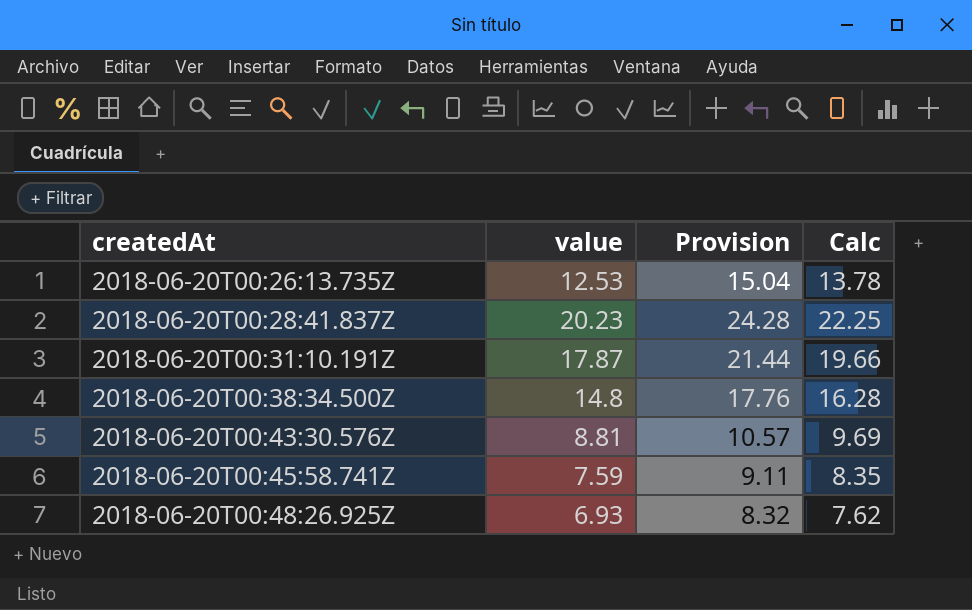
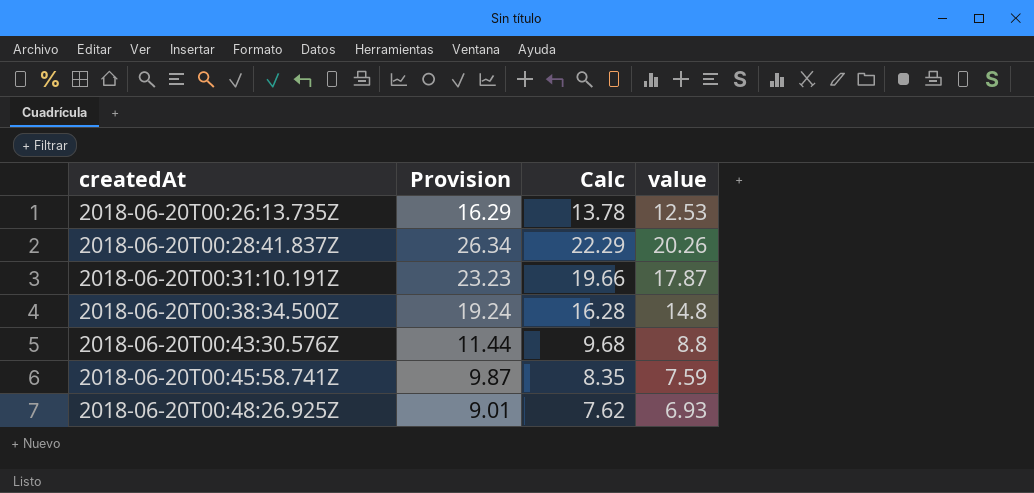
column Provision | formula: [value] * 1.2 -> [value] * 1.3
column value | position: 2 -> 4
2018-06-20T00:28:41.837Z | Calc: 22.25 -> 22.29
2018-06-20T00:28:41.837Z | value: 20.23 -> 20.26
2018-06-20T00:43:30.576Z | Calc: 9.69 -> 9.68
2018-06-20T00:43:30.576Z | value: 8.81 -> 8.8

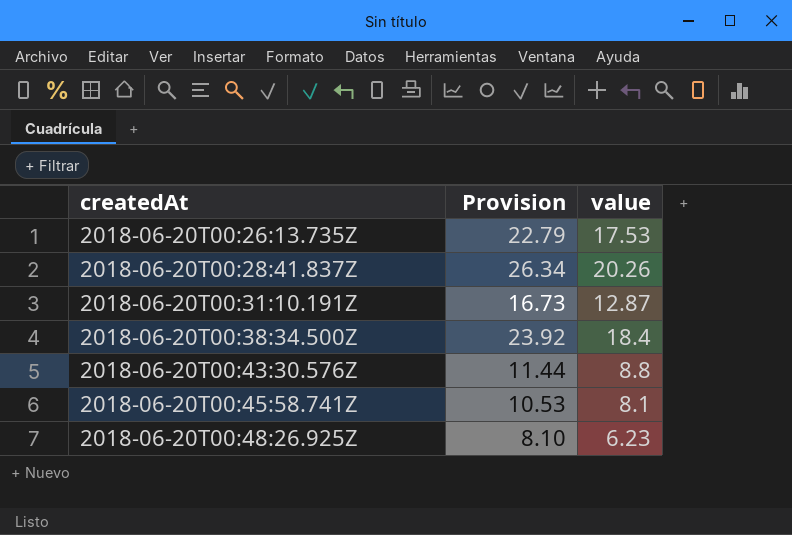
column Calc | formula: [value] * 1.1 -> none
2018-06-20T00:26:13.735Z | Provision: 16.29 -> 22.79
2018-06-20T00:26:13.735Z | value: 12.53 -> 17.53
2018-06-20T00:31:10.191Z | Provision: 23.23 -> 16.73
2018-06-20T00:31:10.191Z | value: 17.87 -> 12.87
2018-06-20T00:38:34.500Z | Provision: 19.24 -> 23.92
2018-06-20T00:38:34.500Z | value: 14.8 -> 18.4
2018-06-20T00:45:58.741Z | Provision: 9.87 -> 10.53
2018-06-20T00:45:58.741Z | value: 7.59 -> 8.1
2018-06-20T00:48:26.925Z | Provision: 9.01 -> 8.10
2018-06-20T00:48:26.925Z | value: 6.93 -> 6.23

